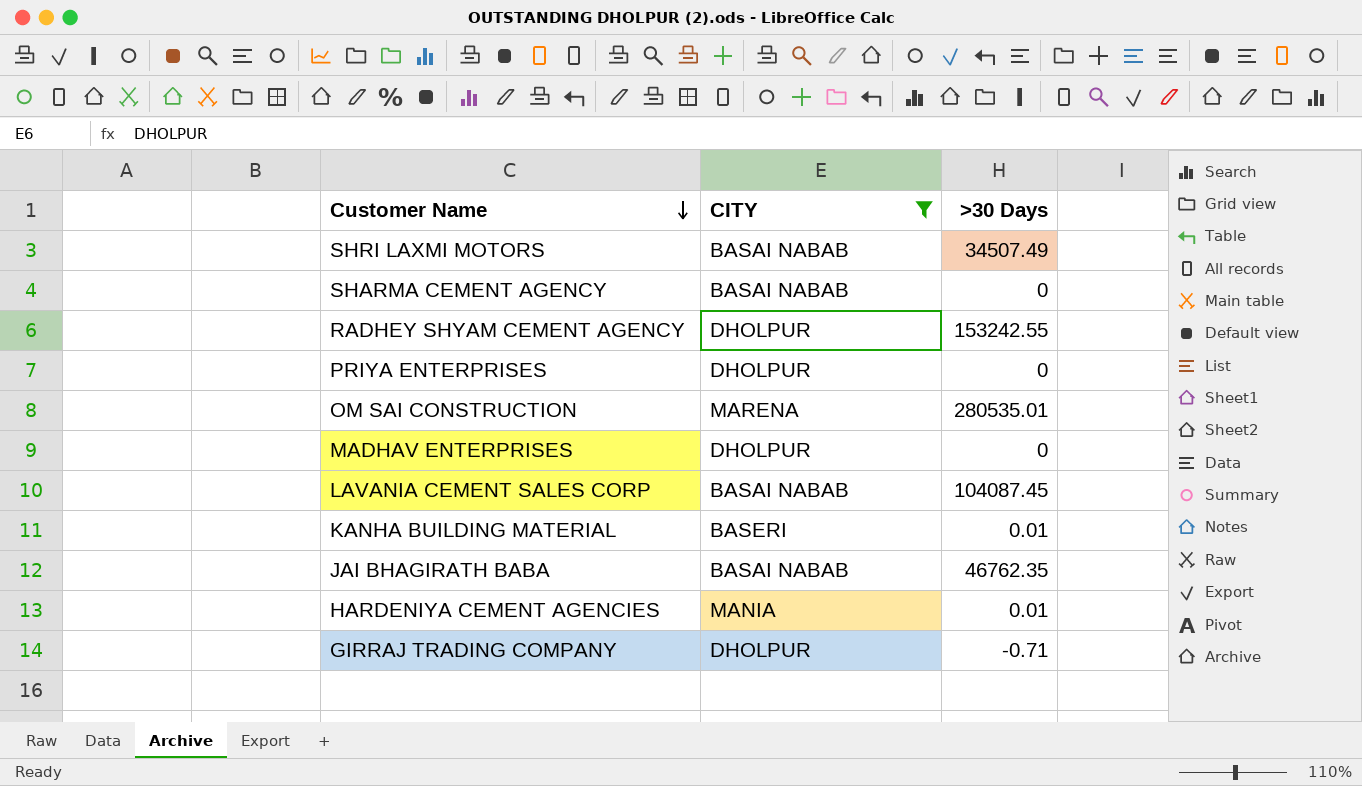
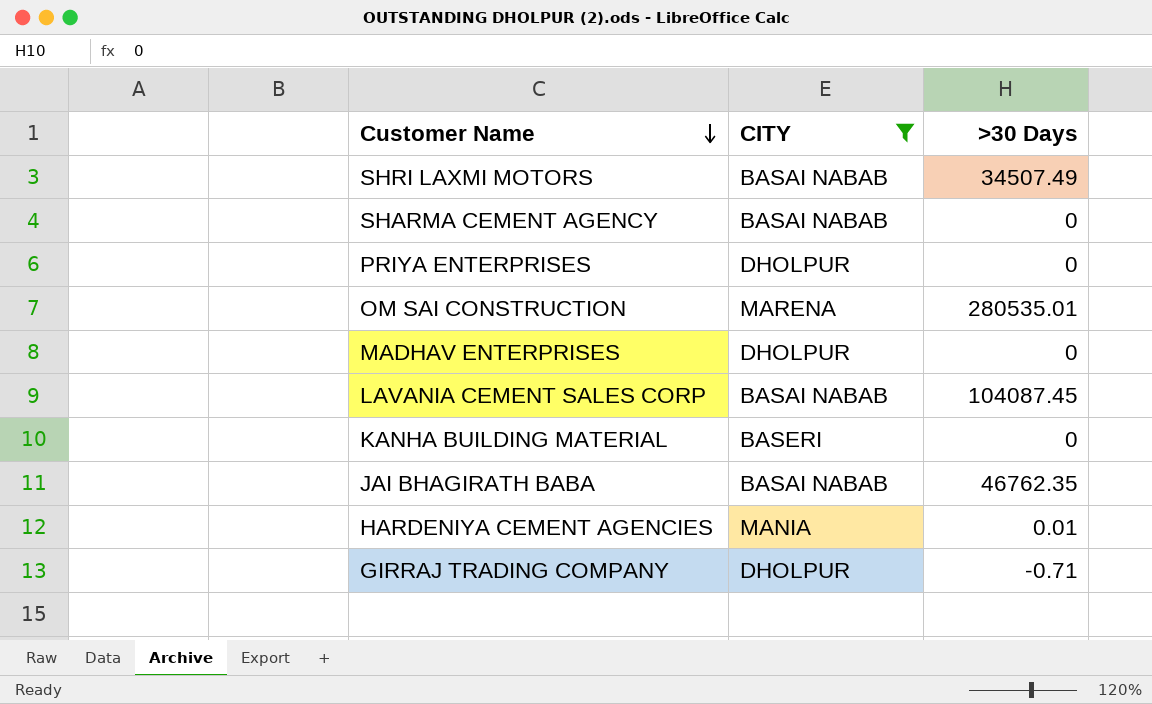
row RADHEY SHYAM CEMENT AGENCY: DHOLPUR | 153242.55 -> none
KANHA BUILDING MATERIAL | >30 Days: 0.01 -> 0

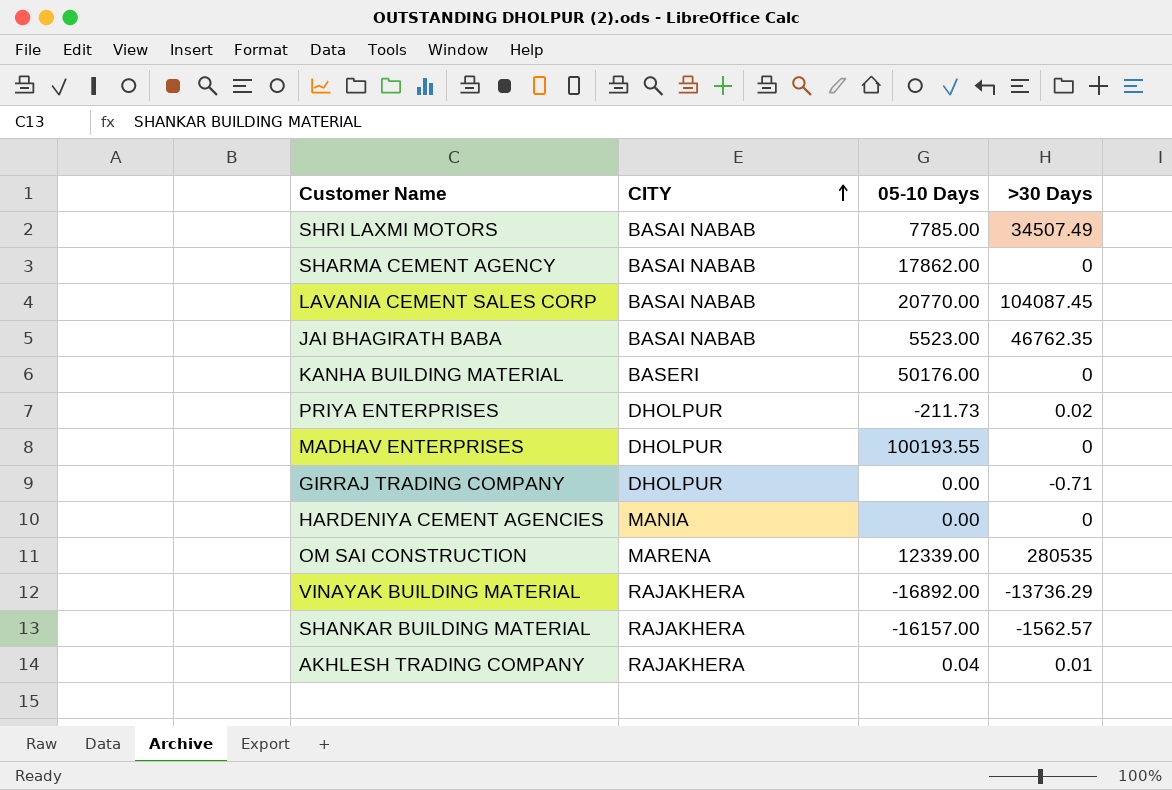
filter: CITY != RAJAKHERA -> none
row order: Customer Name descending -> CITY ascending
column 05-10 Days | position: none -> 3
PRIYA ENTERPRISES | >30 Days: 0 -> 0.02
HARDENIYA CEMENT AGENCIES | >30 Days: 0.01 -> 0
OM SAI CONSTRUCTION | >30 Days: 280535.01 -> 280535

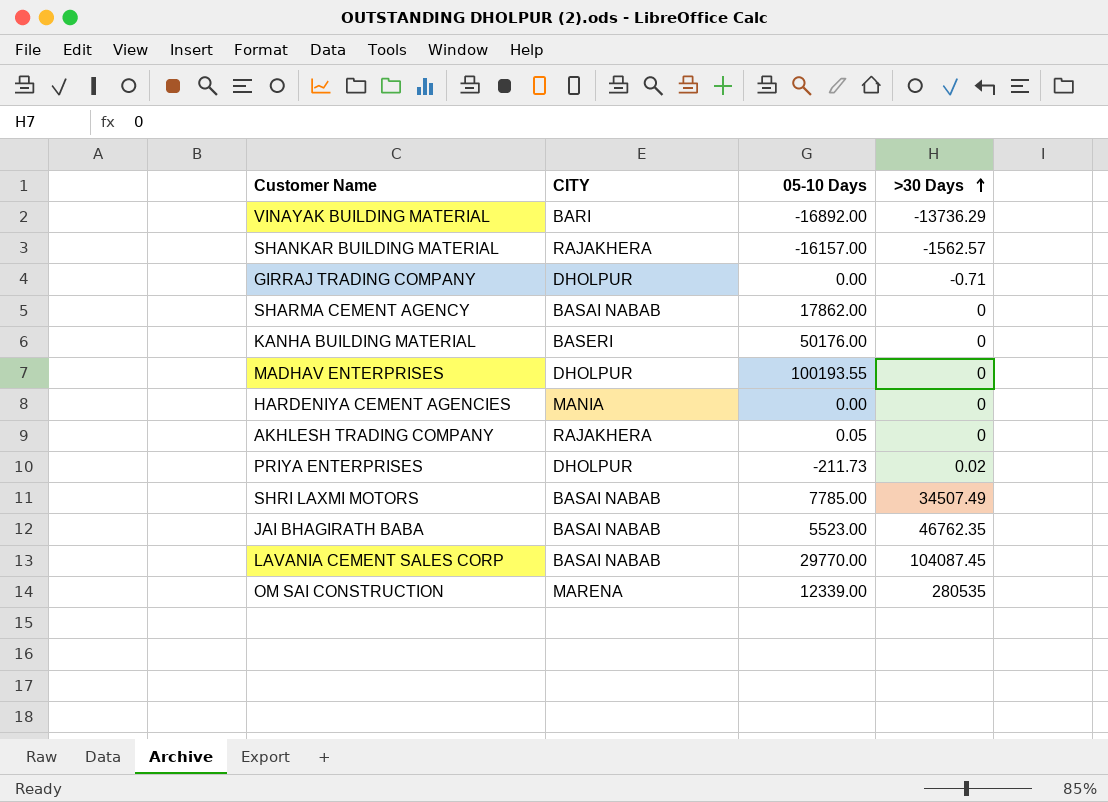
row order: CITY ascending -> >30 Days ascending
VINAYAK BUILDING MATERIAL | CITY: RAJAKHERA -> BARI
AKHLESH TRADING COMPANY | 05-10 Days: 0.04 -> 0.05
AKHLESH TRADING COMPANY | >30 Days: 0.01 -> 0
LAVANIA CEMENT SALES CORP | 05-10 Days: 20770.00 -> 29770.00

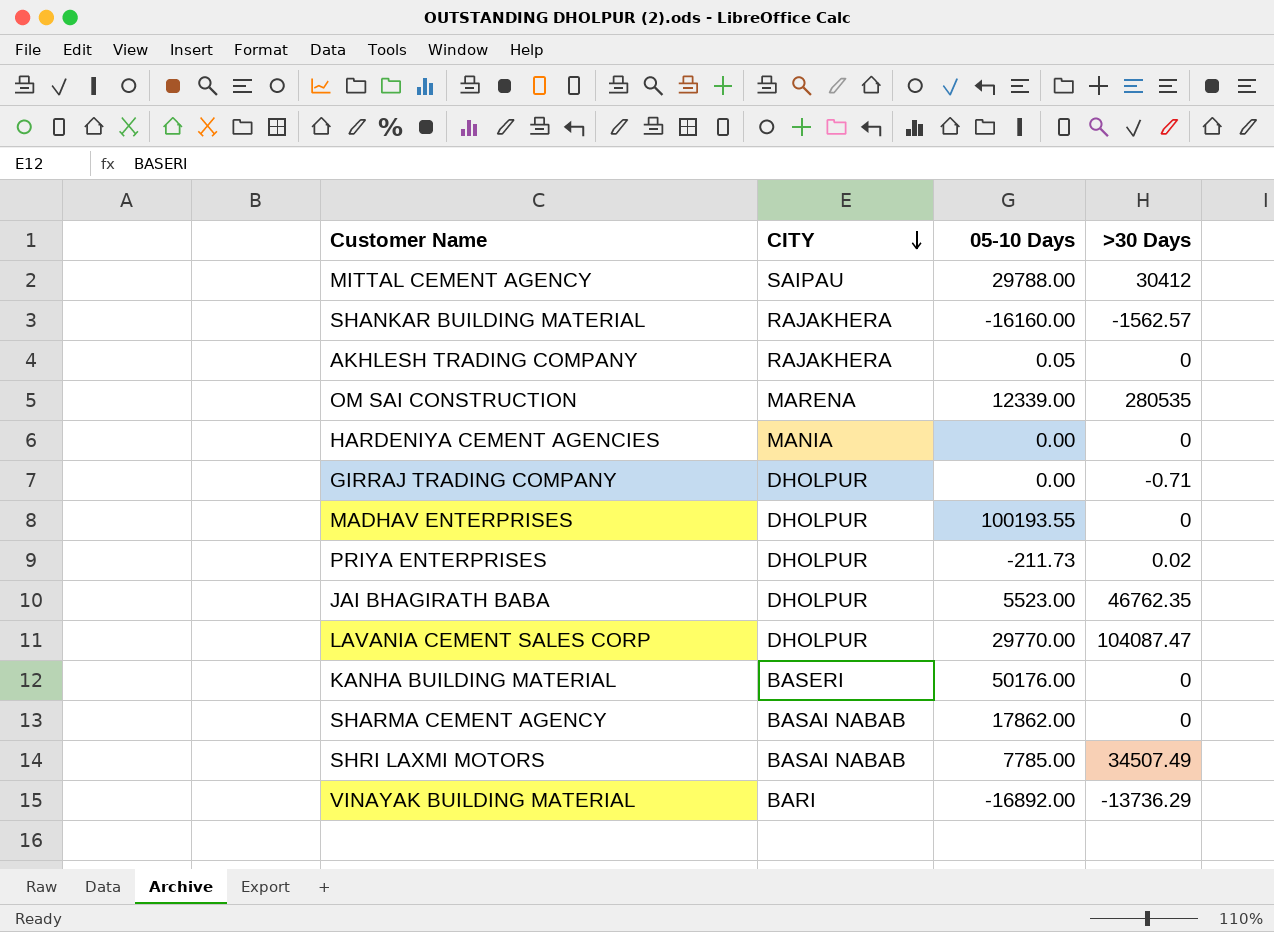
row order: >30 Days ascending -> CITY descending
row MITTAL CEMENT AGENCY: none -> SAIPAU | 29788.00 | 30412
SHANKAR BUILDING MATERIAL | 05-10 Days: -16157.00 -> -16160.00
JAI BHAGIRATH BABA | CITY: BASAI NABAB -> DHOLPUR
LAVANIA CEMENT SALES CORP | CITY: BASAI NABAB -> DHOLPUR
LAVANIA CEMENT SALES CORP | >30 Days: 104087.45 -> 104087.47

